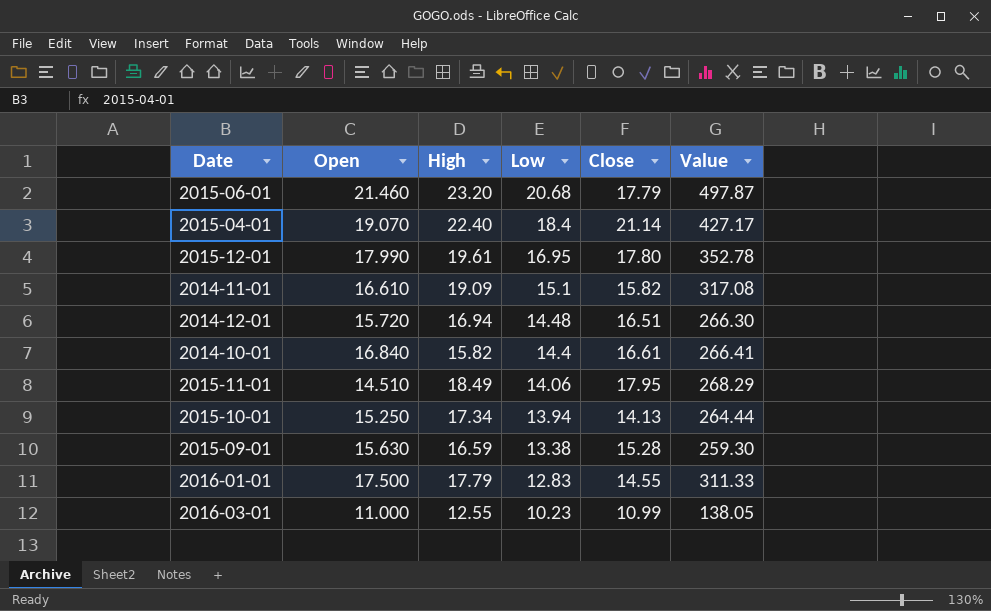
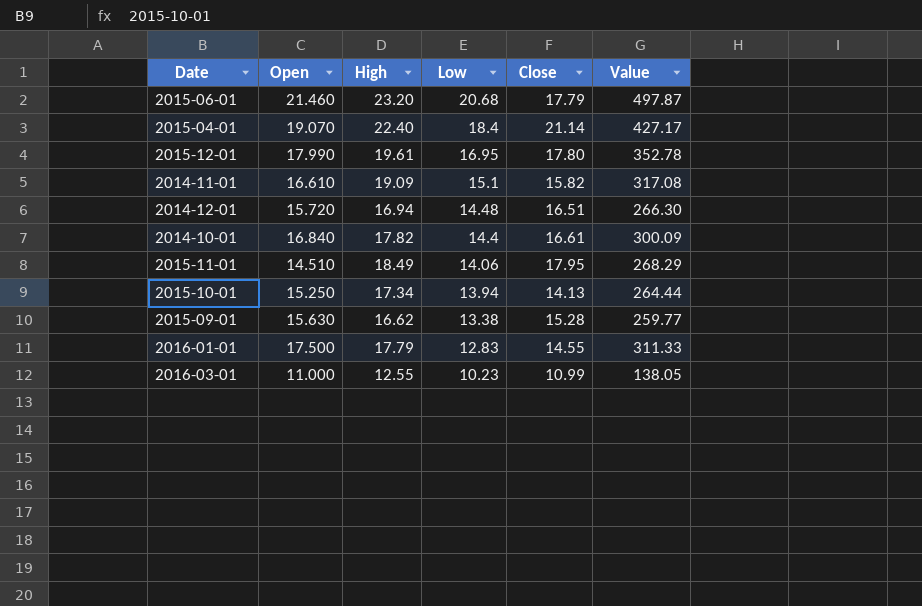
2014-10-01 | High: 15.82 -> 17.82
2014-10-01 | Value: 266.41 -> 300.09
2015-09-01 | High: 16.59 -> 16.62
2015-09-01 | Value: 259.30 -> 259.77

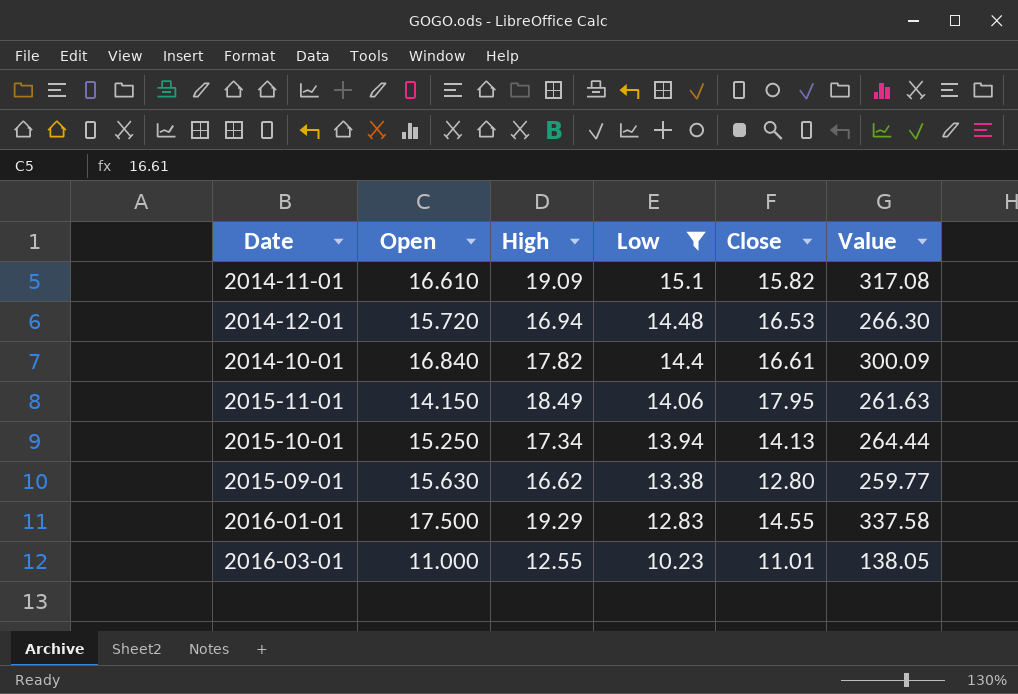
filter: none -> Low <= 15.1
2014-12-01 | Close: 16.51 -> 16.53
2015-11-01 | Open: 14.510 -> 14.150
2015-11-01 | Value: 268.29 -> 261.63
2015-09-01 | Close: 15.28 -> 12.80
2016-01-01 | High: 17.79 -> 19.29
2016-01-01 | Value: 311.33 -> 337.58
2016-03-01 | Close: 10.99 -> 11.01

